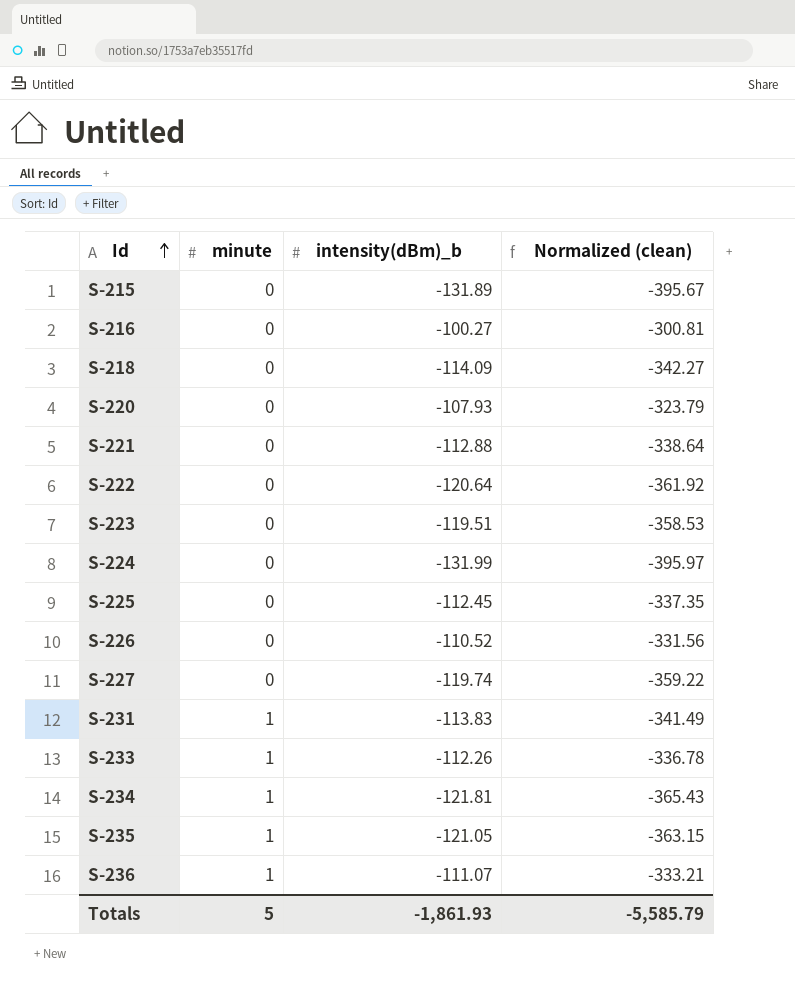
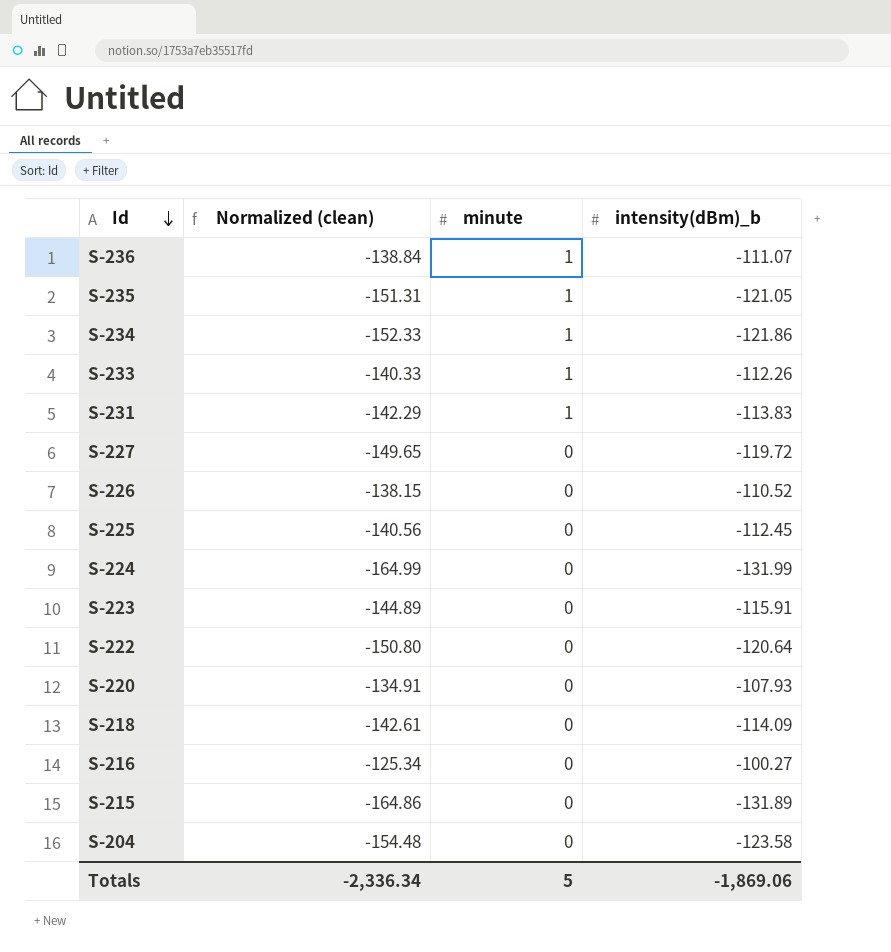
row order: Id ascending -> Id descending
column Normalized (clean) | formula: [intensity(dBm)_b] * 3 -> [intensity(dBm)_b] * 1.25
column Normalized (clean) | position: 4 -> 2
row S-221: 0 | -112.88 | -338.64 -> none
S-234 | intensity(dBm)_b: -121.81 -> -121.86
S-227 | intensity(dBm)_b: -119.74 -> -119.72
S-223 | intensity(dBm)_b: -119.51 -> -115.91
row S-204: none -> -154.48 | 0 | -123.58
Totals | Normalized (clean): -5,585.79 -> -2,336.34
Totals | intensity(dBm)_b: -1,861.93 -> -1,869.06

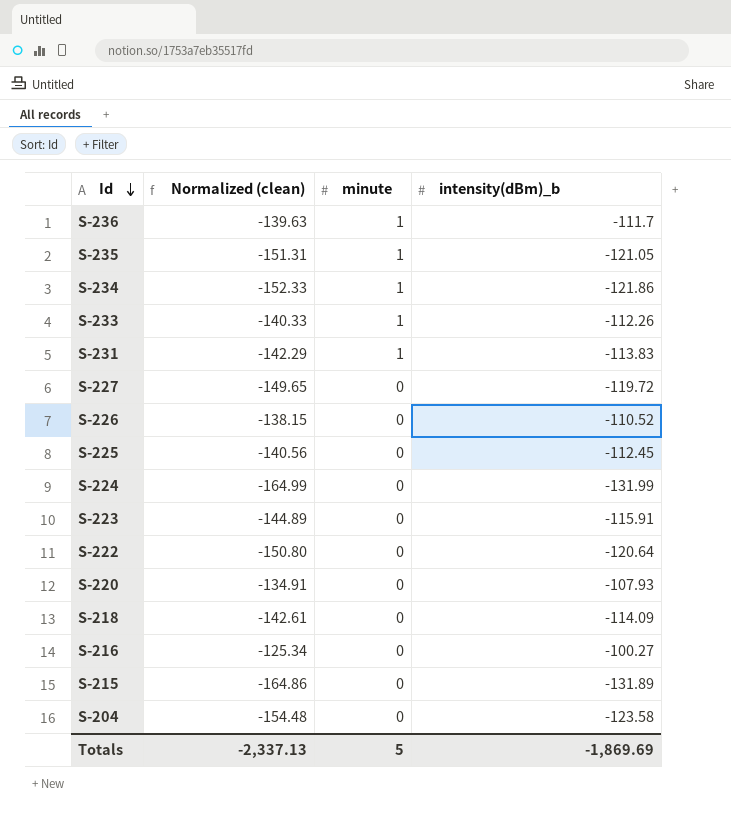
S-236 | Normalized (clean): -138.84 -> -139.63
S-236 | intensity(dBm)_b: -111.07 -> -111.7
Totals | Normalized (clean): -2,336.34 -> -2,337.13
Totals | intensity(dBm)_b: -1,869.06 -> -1,869.69

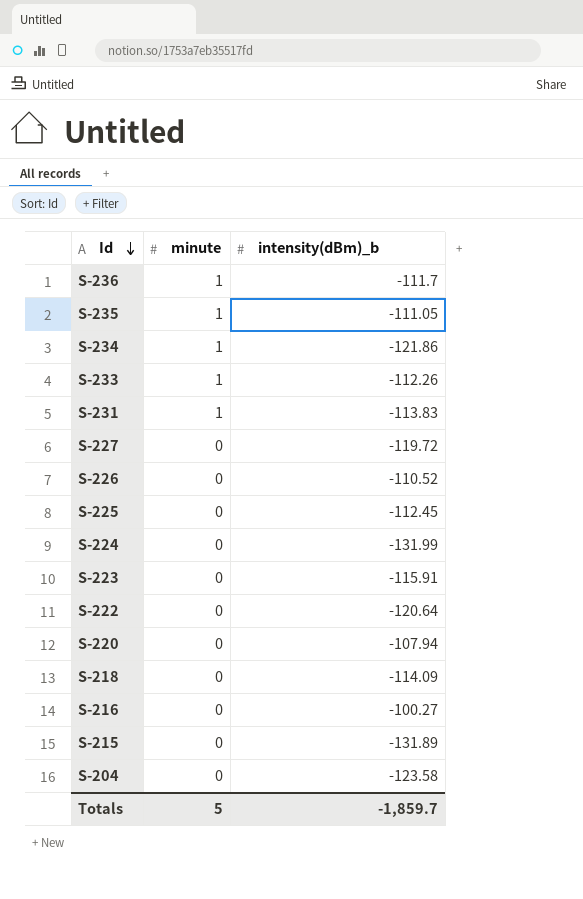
column Normalized (clean) | formula: [intensity(dBm)_b] * 1.25 -> none
S-235 | intensity(dBm)_b: -121.05 -> -111.05
S-220 | intensity(dBm)_b: -107.93 -> -107.94
Totals | intensity(dBm)_b: -1,869.69 -> -1,859.7

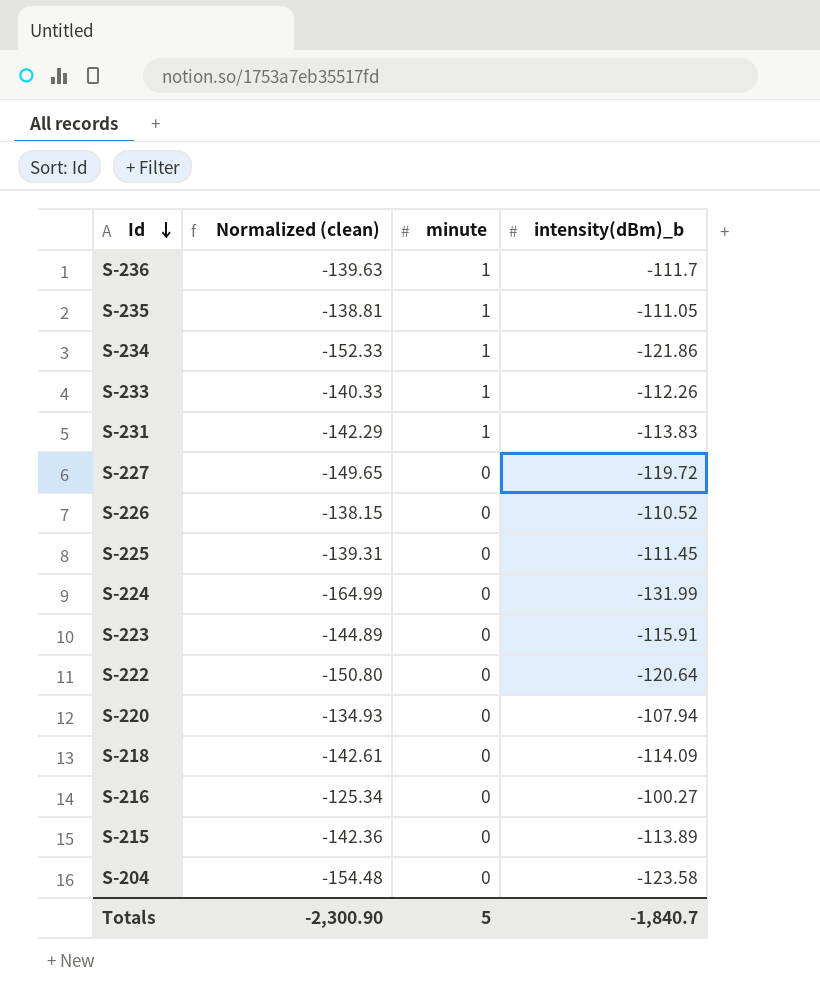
column Normalized (clean) | formula: none -> [intensity(dBm)_b] * 1.25
S-225 | intensity(dBm)_b: -112.45 -> -111.45
S-215 | intensity(dBm)_b: -131.89 -> -113.89
Totals | intensity(dBm)_b: -1,859.7 -> -1,840.7

